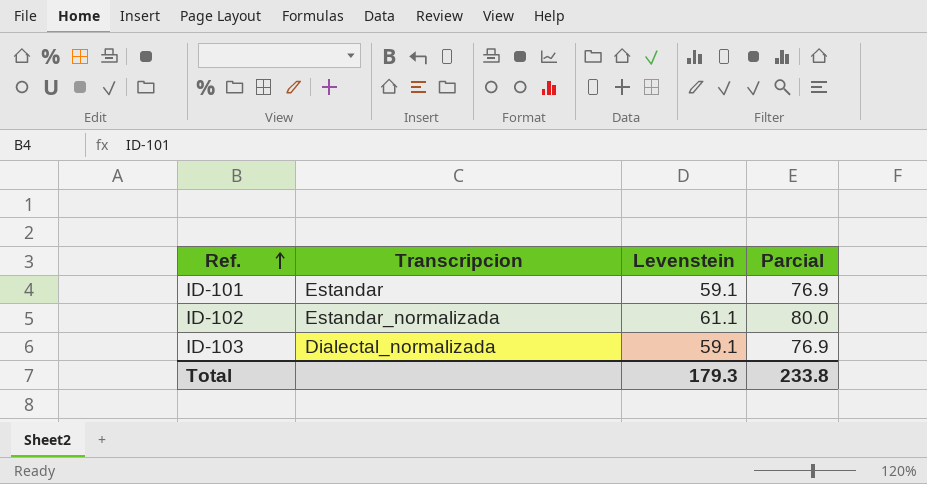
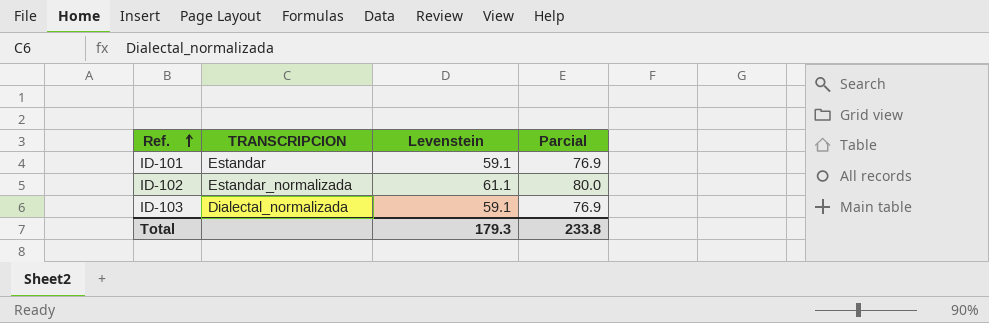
column name: Transcripcion -> TRANSCRIPCION

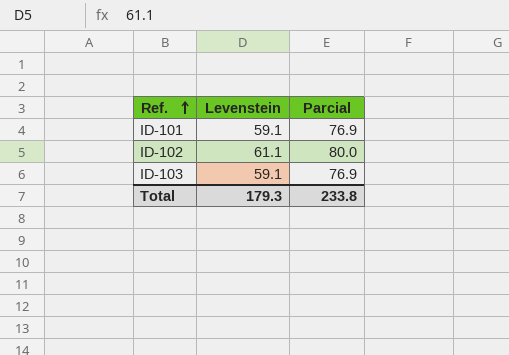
column TRANSCRIPCION | position: 2 -> none

